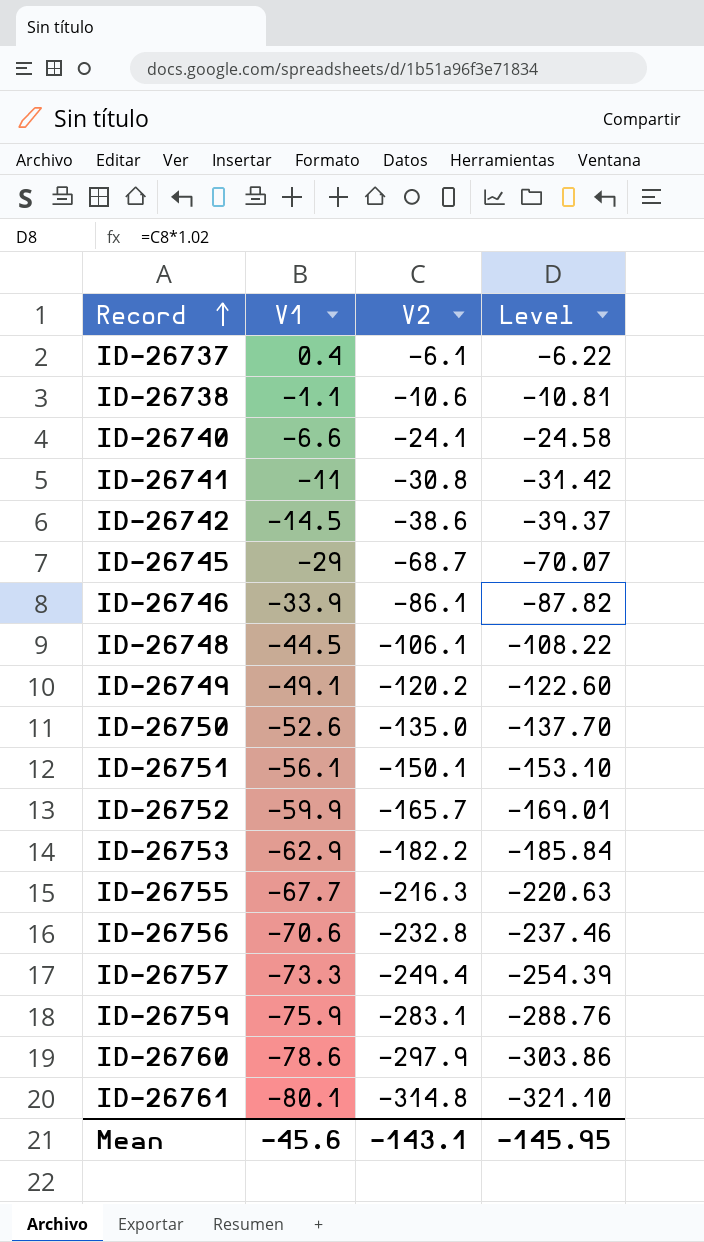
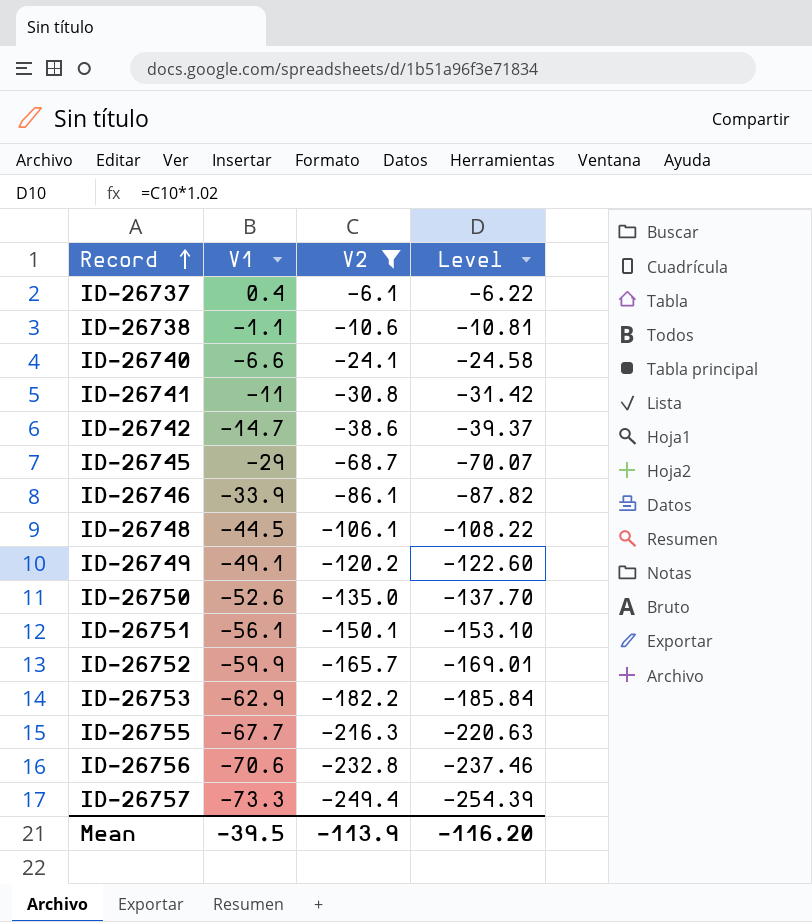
filter: none -> V2 >= -249.4
ID-26742 | V1: -14.5 -> -14.7
Mean | V1: -45.6 -> -39.5
Mean | V2: -143.1 -> -113.9
Mean | Level: -145.95 -> -116.20

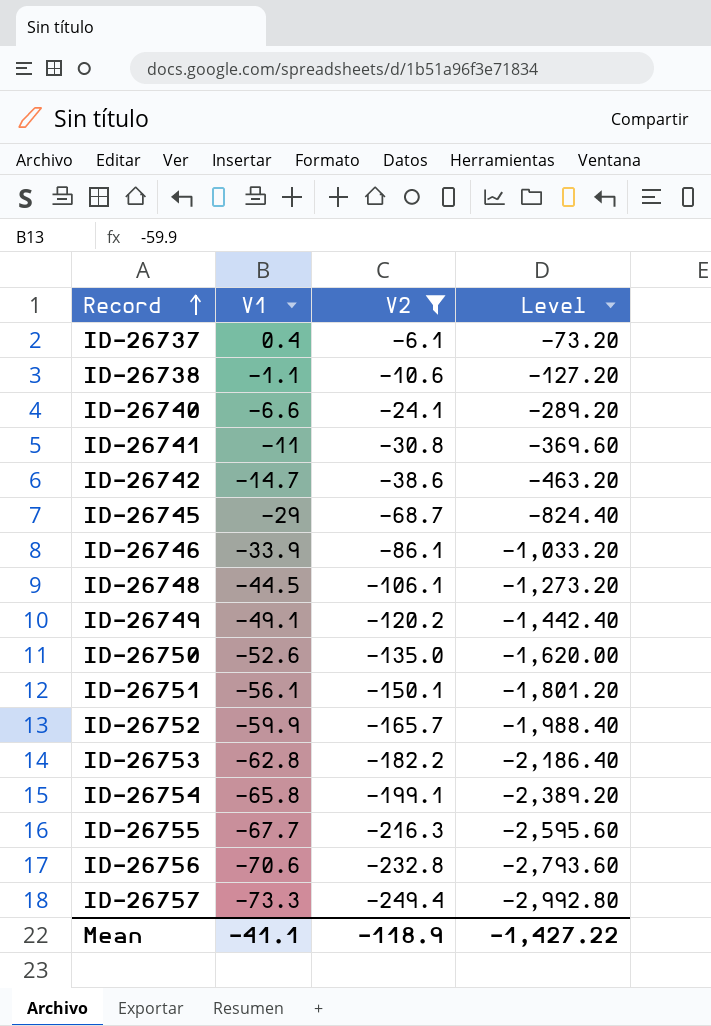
column Level | formula: [V2] * 1.02 -> [V2] * 12
ID-26753 | V1: -62.9 -> -62.8
row ID-26754: none -> -65.8 | -199.1 | -2,389.20
Mean | V1: -39.5 -> -41.1
Mean | V2: -113.9 -> -118.9
Mean | Level: -116.20 -> -1,427.22

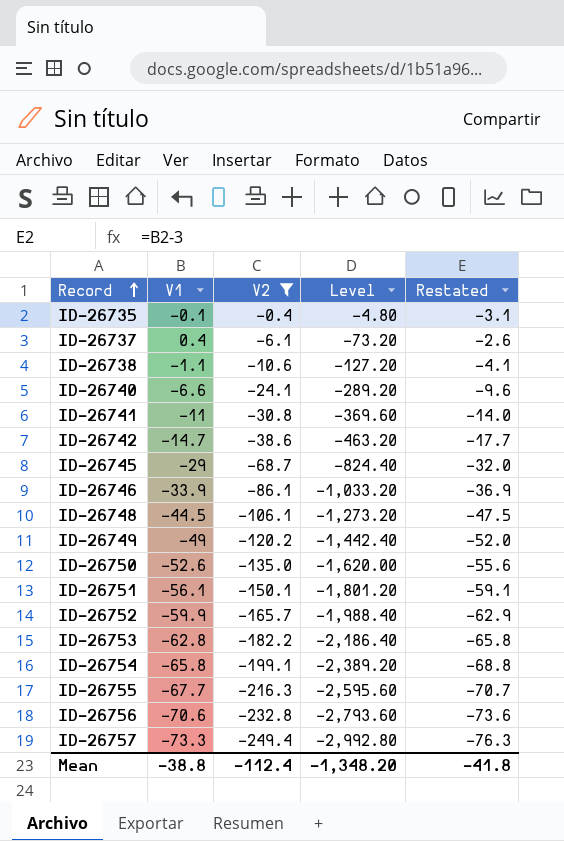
column Restated | formula: none -> [V1] - 3
row ID-26735: none -> -0.1 | -0.4 | -4.80 | -3.1
ID-26749 | V1: -49.1 -> -49
Mean | V1: -41.1 -> -38.8
Mean | V2: -118.9 -> -112.4
Mean | Level: -1,427.22 -> -1,348.20

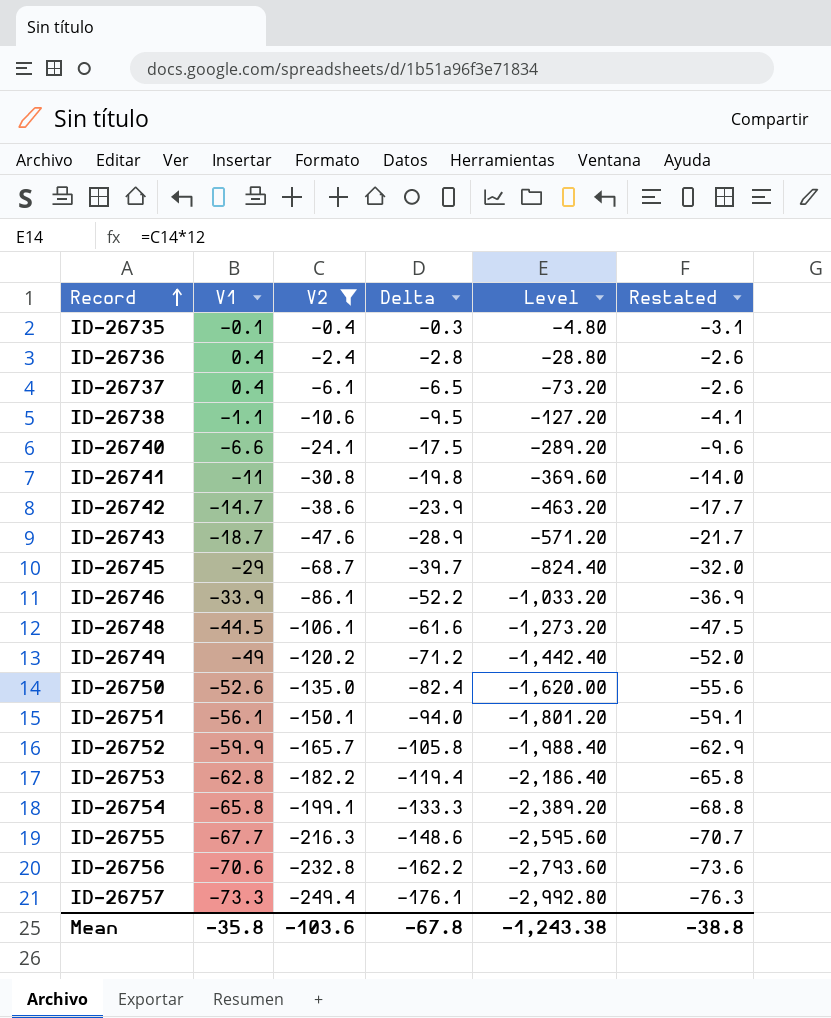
column Delta | formula: none -> [V2] - [V1]
row ID-26736: none -> 0.4 | -2.4 | -2.8 | -28.80 | -2.6
row ID-26743: none -> -18.7 | -47.6 | -28.9 | -571.20 | -21.7
Mean | V1: -38.8 -> -35.8
Mean | V2: -112.4 -> -103.6
Mean | Level: -1,348.20 -> -1,243.38
Mean | Restated: -41.8 -> -38.8

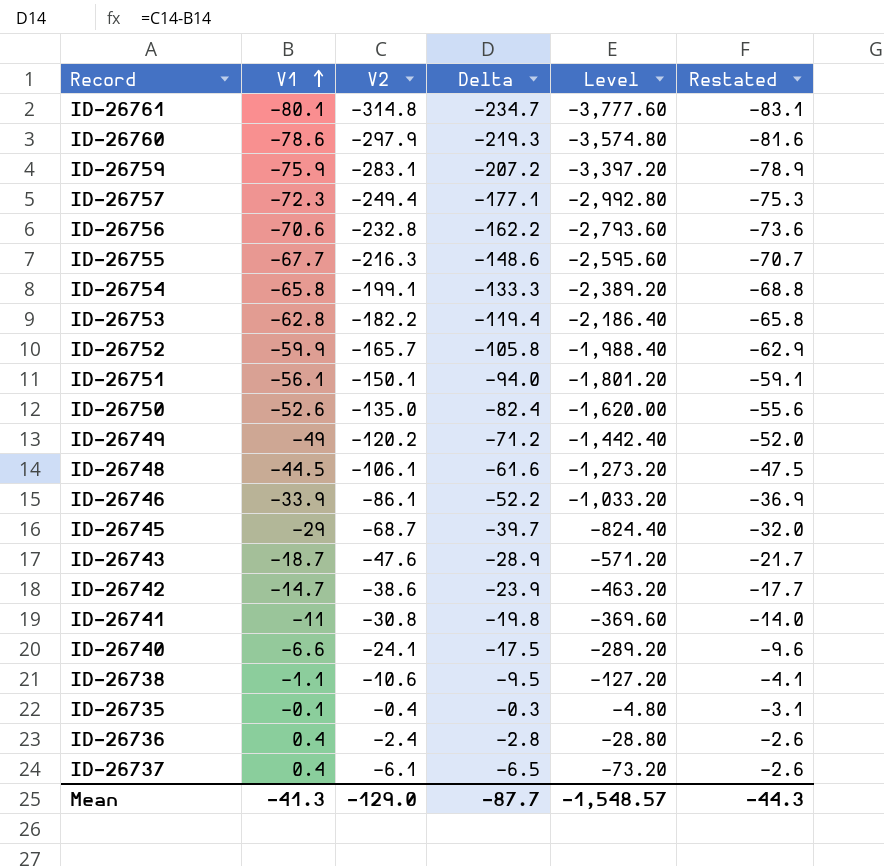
filter: V2 >= -249.4 -> none
row order: Record ascending -> V1 ascending
ID-26757 | V1: -73.3 -> -72.3
ID-26757 | Delta: -176.1 -> -177.1
ID-26757 | Restated: -76.3 -> -75.3
Mean | V1: -35.8 -> -41.3
Mean | V2: -103.6 -> -129.0
Mean | Delta: -67.8 -> -87.7
Mean | Level: -1,243.38 -> -1,548.57
Mean | Restated: -38.8 -> -44.3

